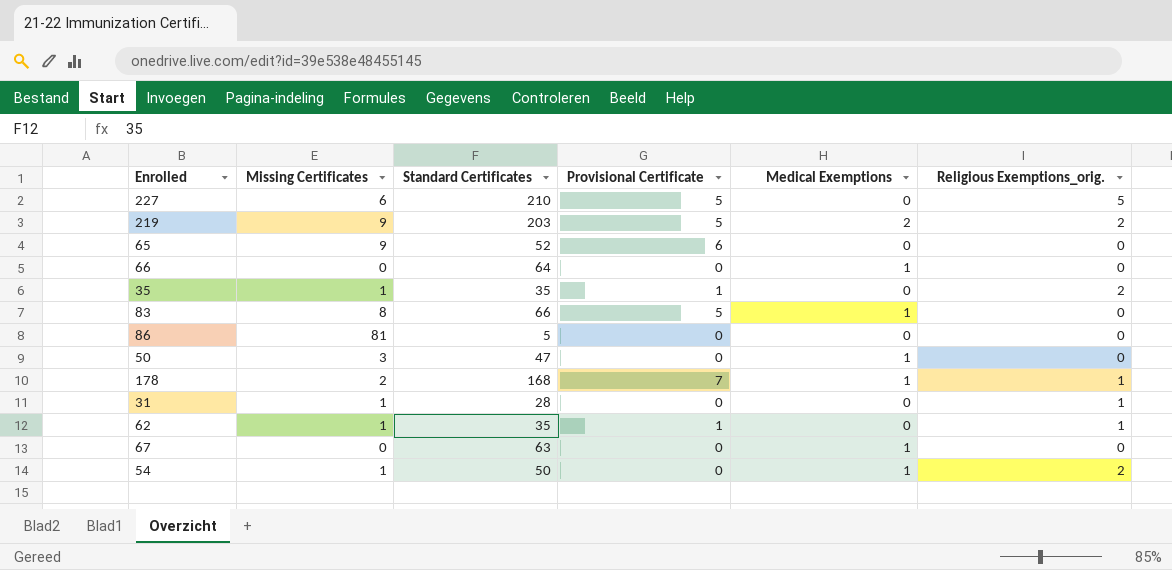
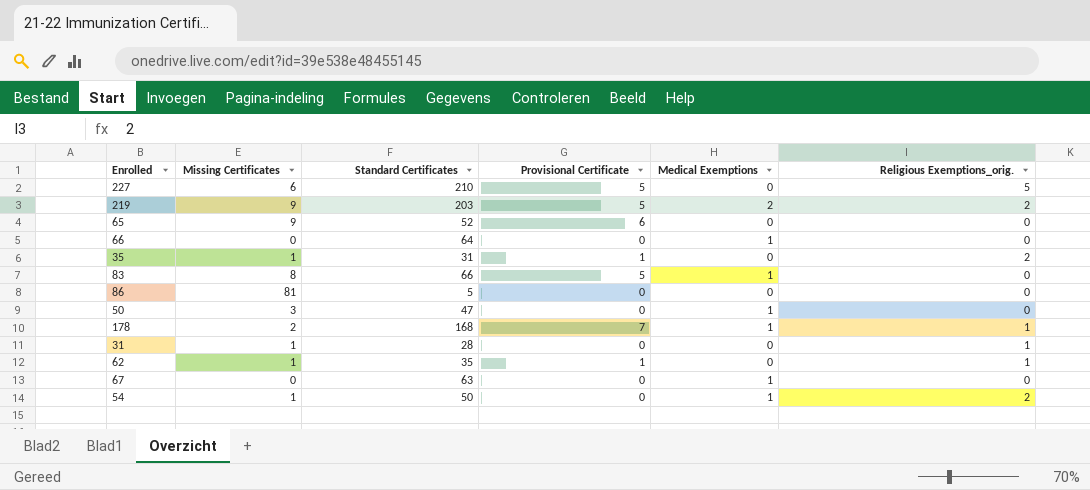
35 | Standard Certificates: 35 -> 31

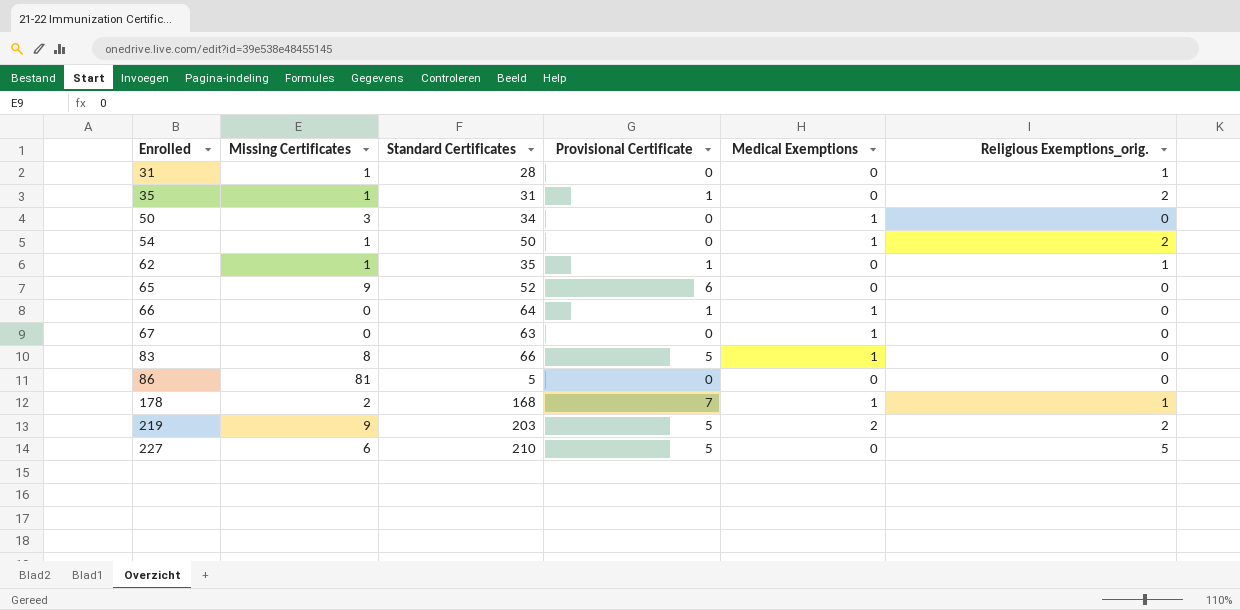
row order: none -> Enrolled ascending
50 | Standard Certificates: 47 -> 34
66 | Provisional Certificate: 0 -> 1

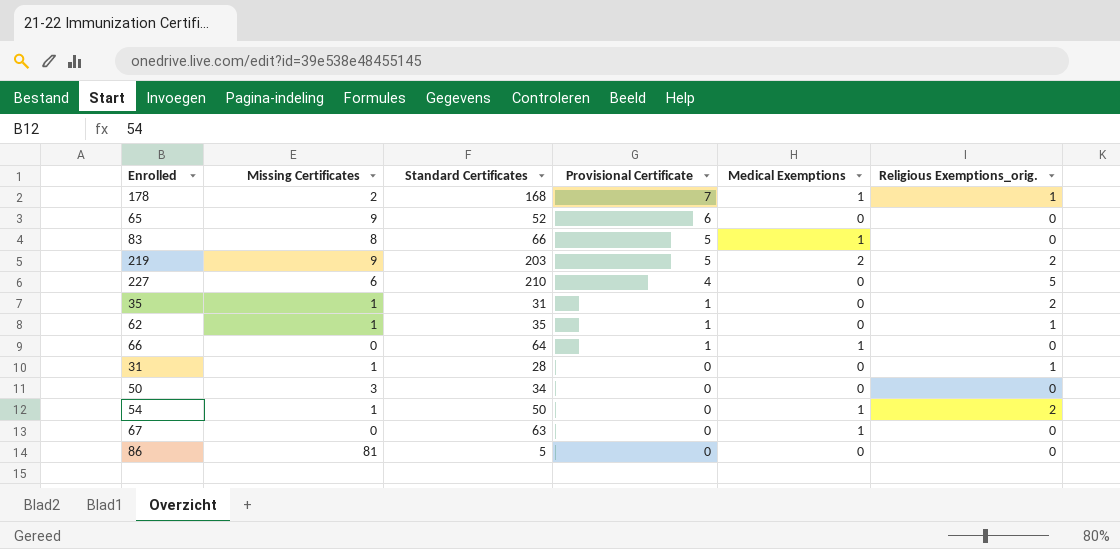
row order: Enrolled ascending -> Provisional Certificate descending
227 | Provisional Certificate: 5 -> 4
50 | Medical Exemptions: 1 -> 0

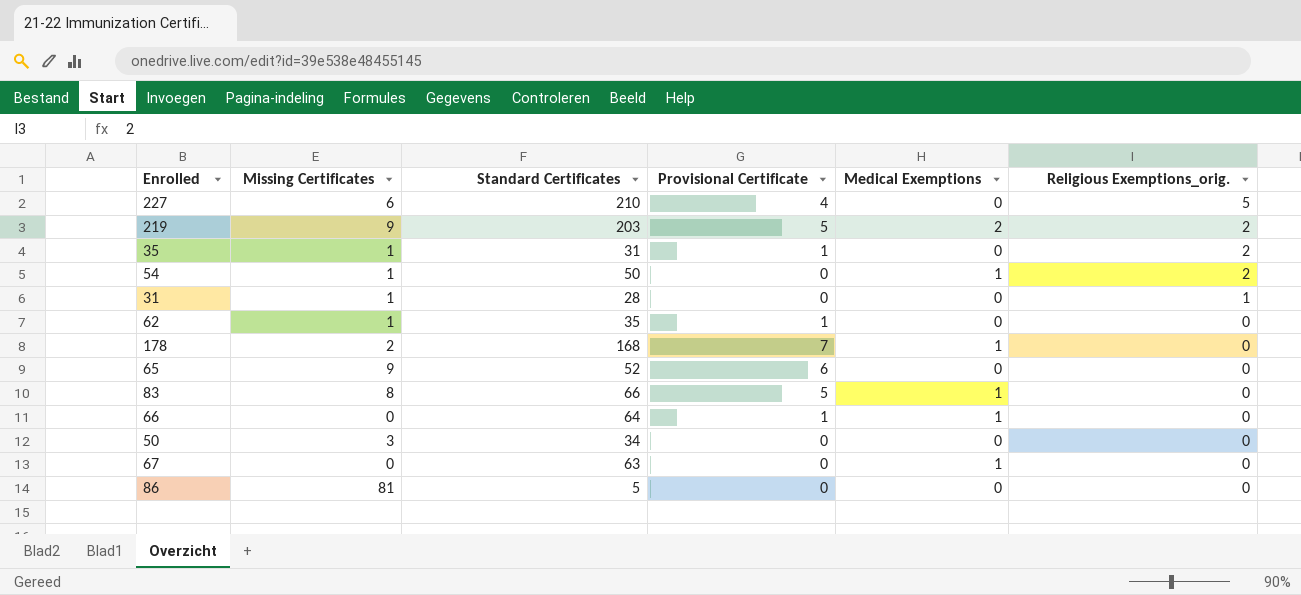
row order: Provisional Certificate descending -> Religious Exemptions_orig. descending
62 | Religious Exemptions_orig.: 1 -> 0
178 | Religious Exemptions_orig.: 1 -> 0

